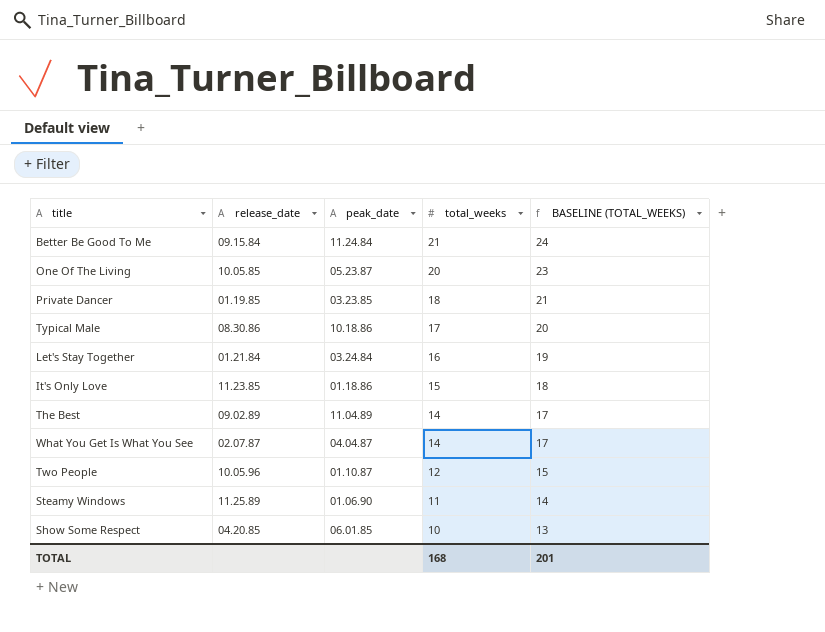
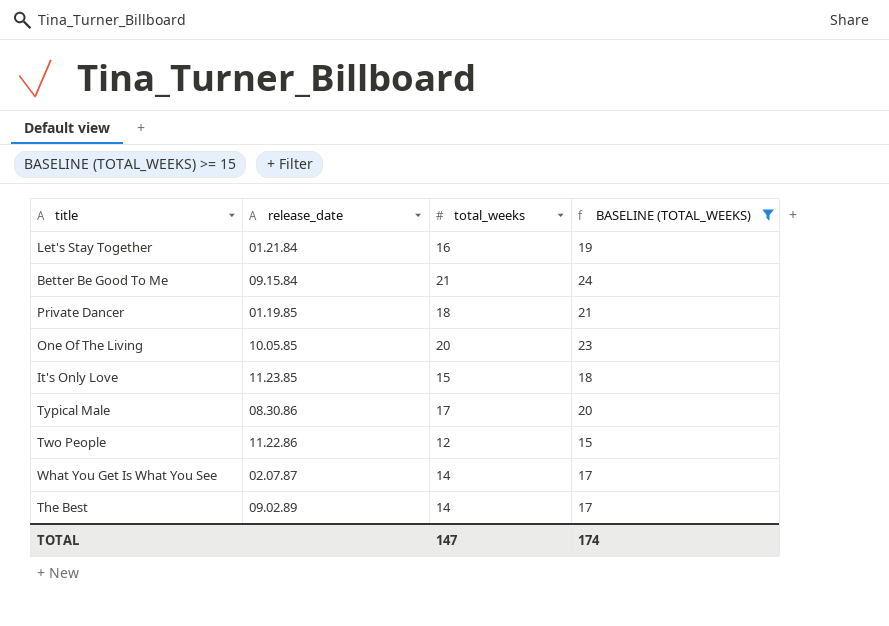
filter: none -> BASELINE (TOTAL_WEEKS) >= 15
row order: total_weeks descending -> release_date ascending
column peak_date | position: 3 -> none
Two People | release_date: 10.05.96 -> 11.22.86
TOTAL | total_weeks: 168 -> 147
TOTAL | BASELINE (TOTAL_WEEKS): 201 -> 174

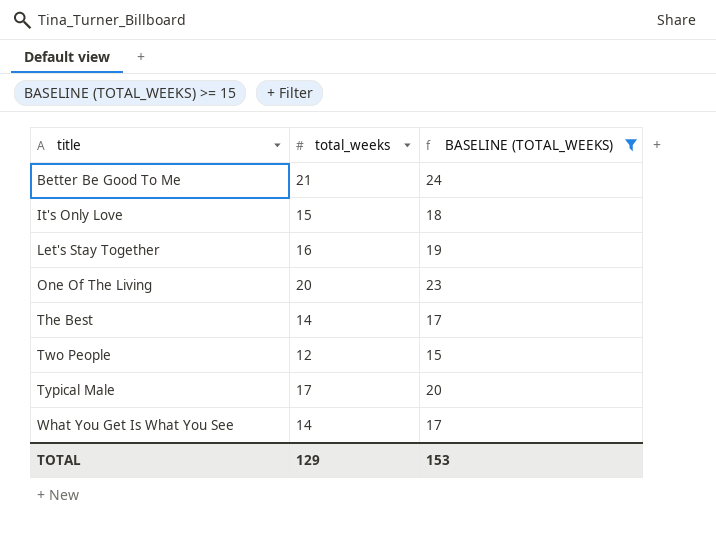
row order: release_date ascending -> title ascending
column release_date | position: 2 -> none
row Private Dancer: 01.19.85 | 18 | 21 -> none
TOTAL | total_weeks: 147 -> 129
TOTAL | BASELINE (TOTAL_WEEKS): 174 -> 153

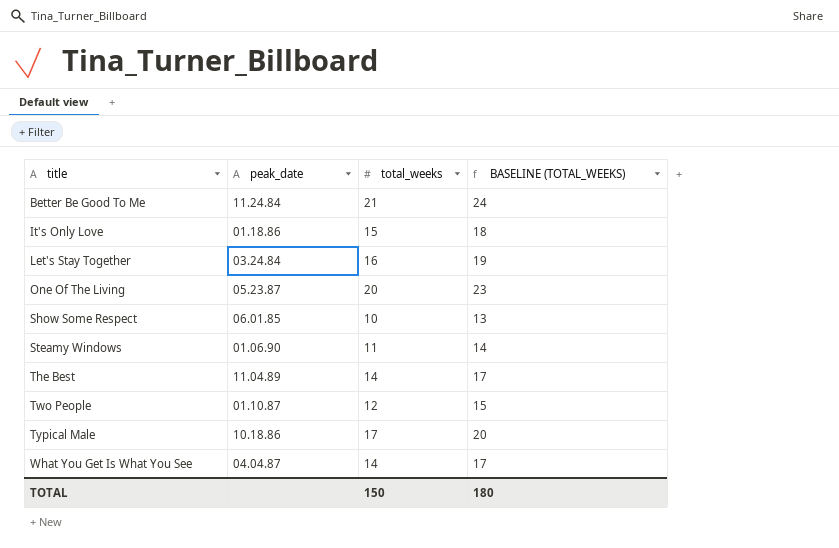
filter: BASELINE (TOTAL_WEEKS) >= 15 -> none
column peak_date | position: none -> 2
TOTAL | total_weeks: 129 -> 150
TOTAL | BASELINE (TOTAL_WEEKS): 153 -> 180

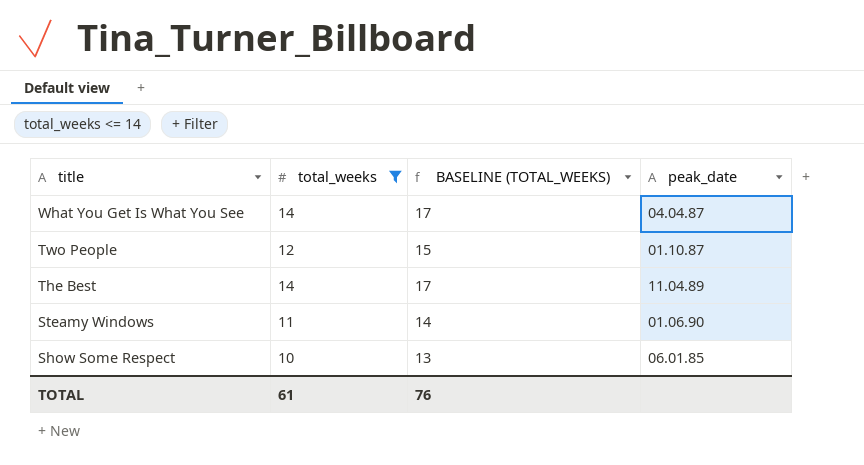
filter: none -> total_weeks <= 14
row order: title ascending -> title descending
column peak_date | position: 2 -> 4
TOTAL | total_weeks: 150 -> 61
TOTAL | BASELINE (TOTAL_WEEKS): 180 -> 76

